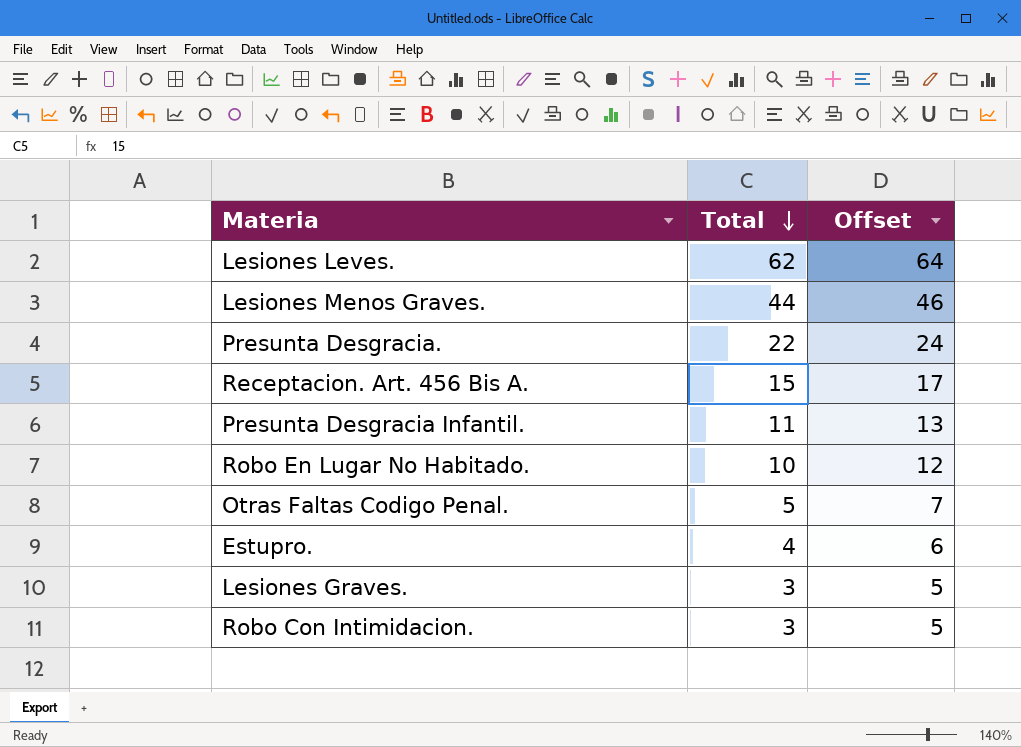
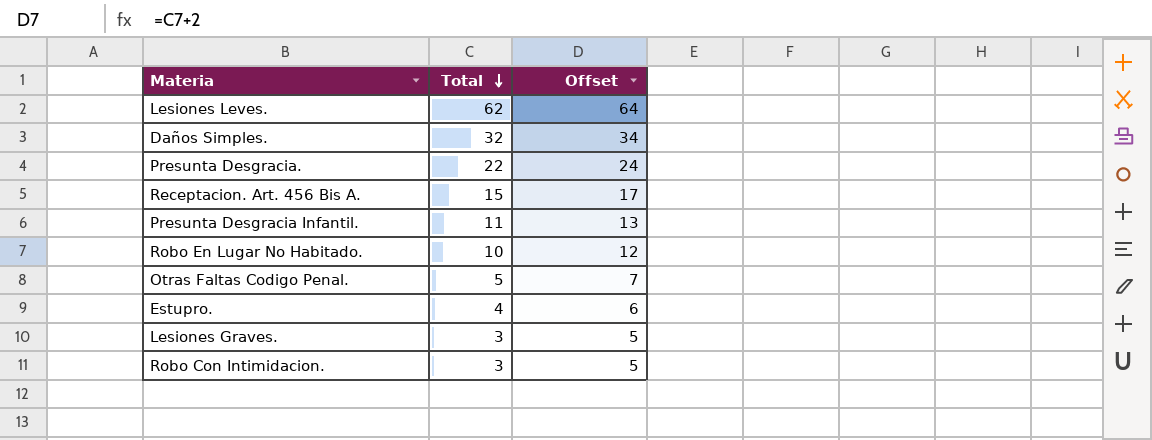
row Lesiones Menos Graves.: 44 | 46 -> none
row Daños Simples.: none -> 32 | 34

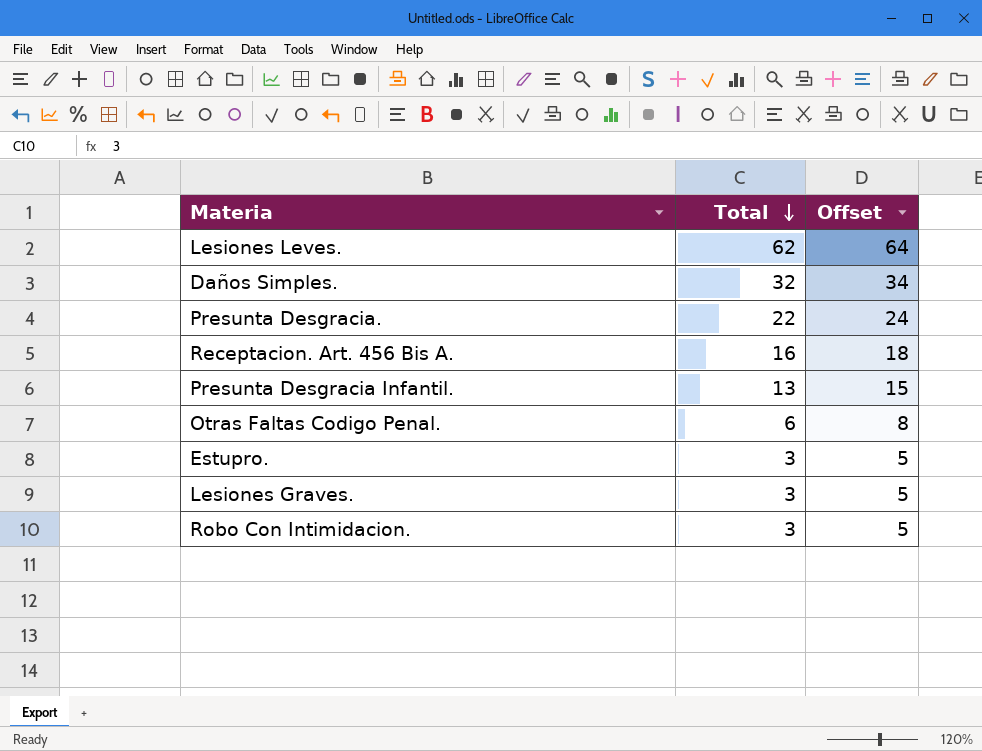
row Robo En Lugar No Habitado.: 10 | 12 -> none
Receptacion. Art. 456 Bis A. | Total: 15 -> 16
Receptacion. Art. 456 Bis A. | Offset: 17 -> 18
Presunta Desgracia Infantil. | Total: 11 -> 13
Presunta Desgracia Infantil. | Offset: 13 -> 15
Otras Faltas Codigo Penal. | Total: 5 -> 6
Otras Faltas Codigo Penal. | Offset: 7 -> 8
Estupro. | Total: 4 -> 3
Estupro. | Offset: 6 -> 5

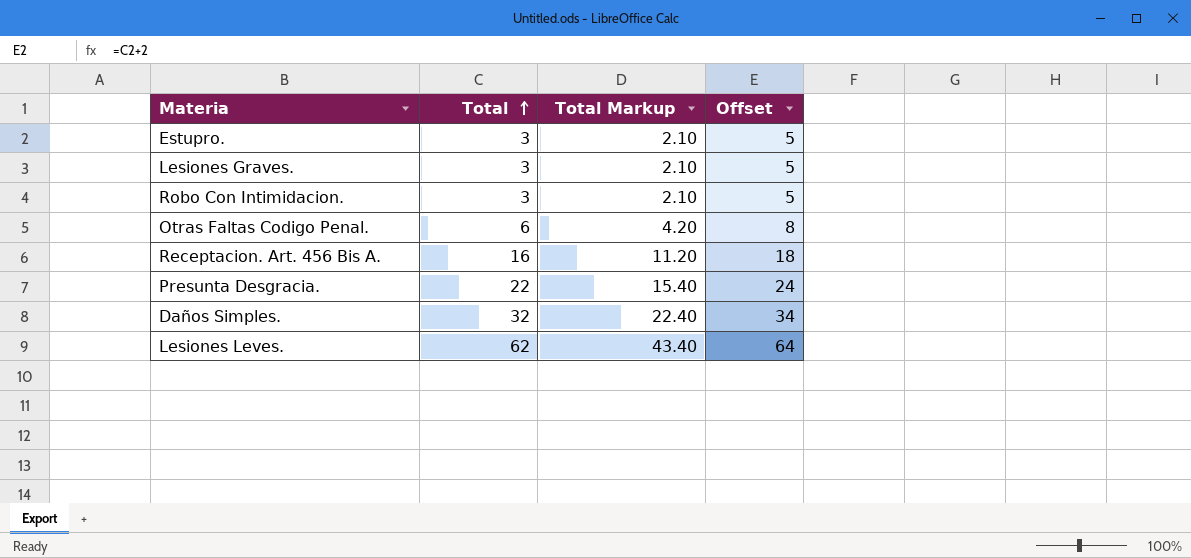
row order: Total descending -> Total ascending
column Total Markup | formula: none -> [Total] * 0.7
row Presunta Desgracia Infantil.: 13 | 15 -> none

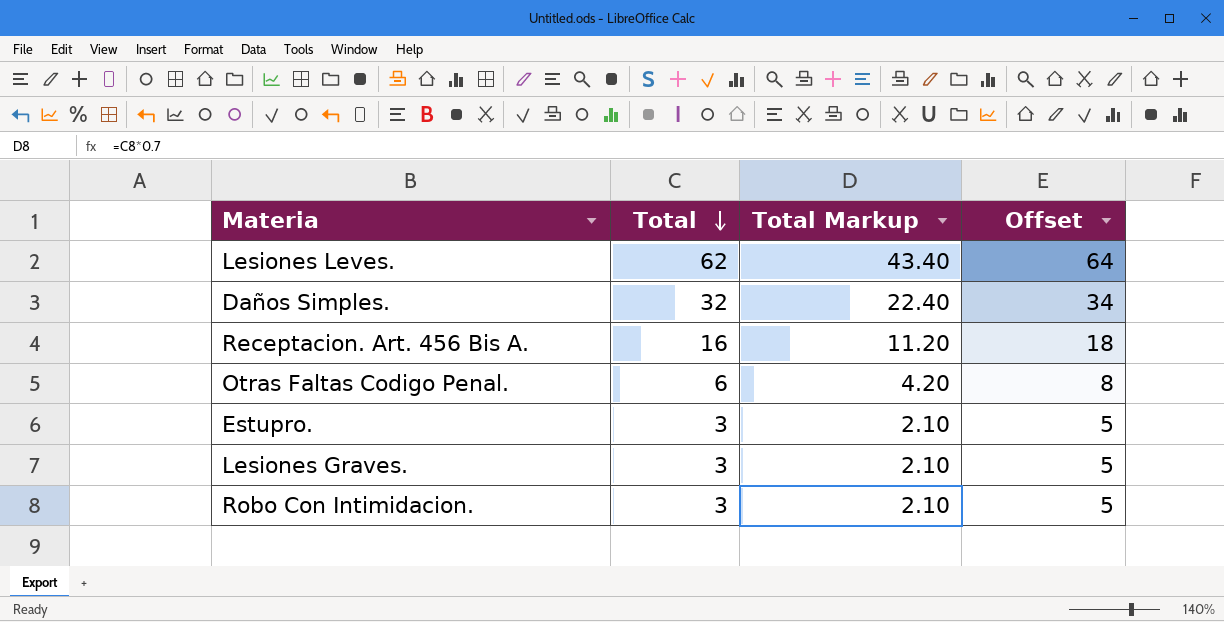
row order: Total ascending -> Total descending
row Presunta Desgracia.: 22 | 15.40 | 24 -> none

